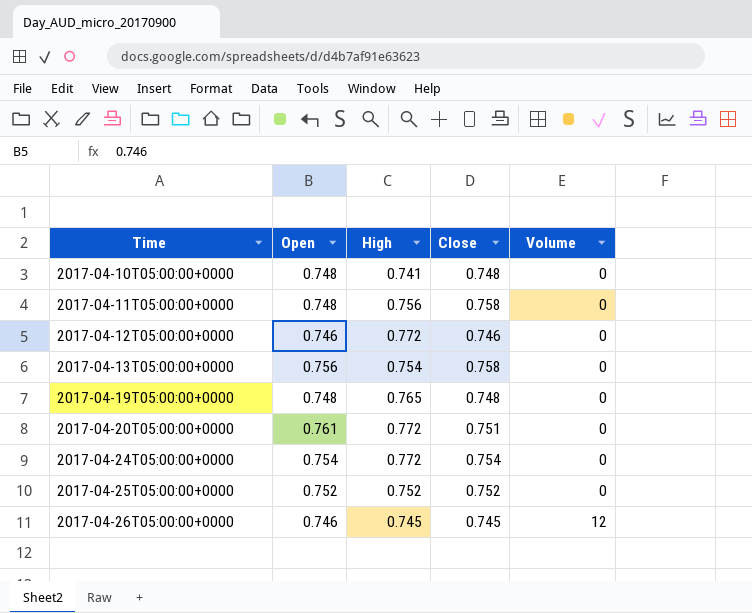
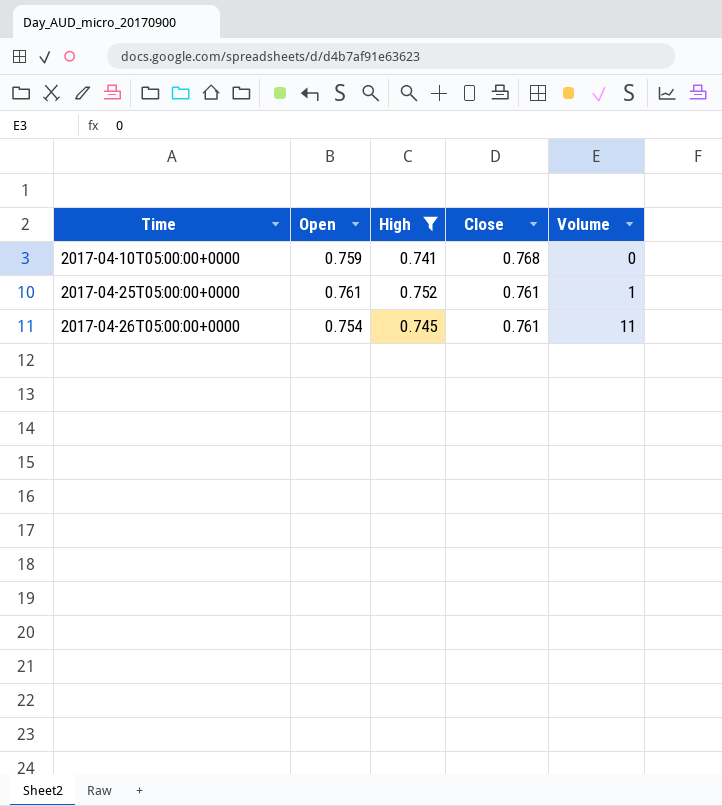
filter: none -> High <= 0.752
2017-04-10T05:00:00+0000 | Open: 0.748 -> 0.759
2017-04-10T05:00:00+0000 | Close: 0.748 -> 0.768
2017-04-25T05:00:00+0000 | Open: 0.752 -> 0.761
2017-04-25T05:00:00+0000 | Close: 0.752 -> 0.761
2017-04-25T05:00:00+0000 | Volume: 0 -> 1
2017-04-26T05:00:00+0000 | Open: 0.746 -> 0.754
2017-04-26T05:00:00+0000 | Close: 0.745 -> 0.761
2017-04-26T05:00:00+0000 | Volume: 12 -> 11

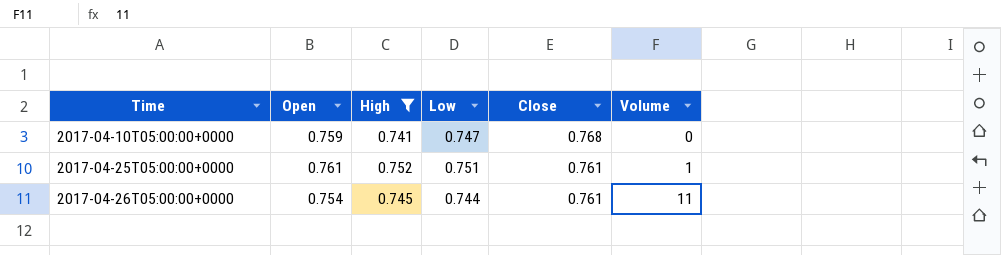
column Low | position: none -> 4

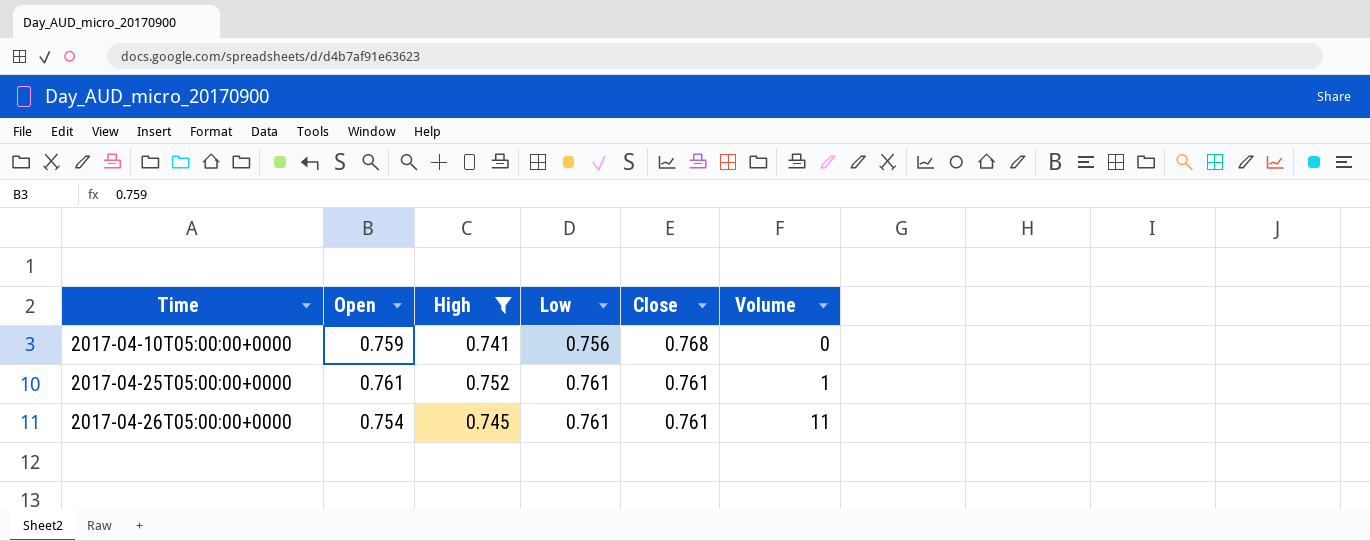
2017-04-10T05:00:00+0000 | Low: 0.747 -> 0.756
2017-04-25T05:00:00+0000 | Low: 0.751 -> 0.761
2017-04-26T05:00:00+0000 | Low: 0.744 -> 0.761

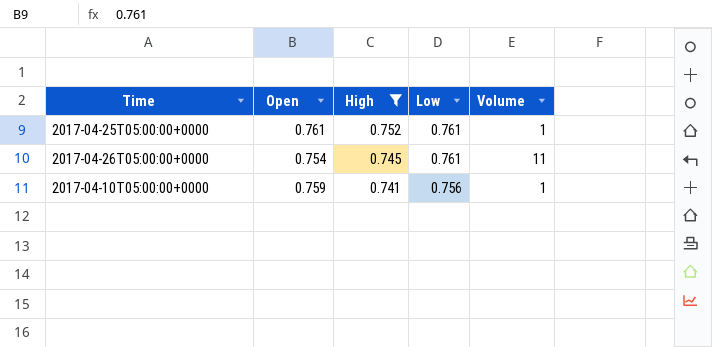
row order: Time ascending -> High descending
column Close | position: 5 -> none
2017-04-10T05:00:00+0000 | Volume: 0 -> 1

